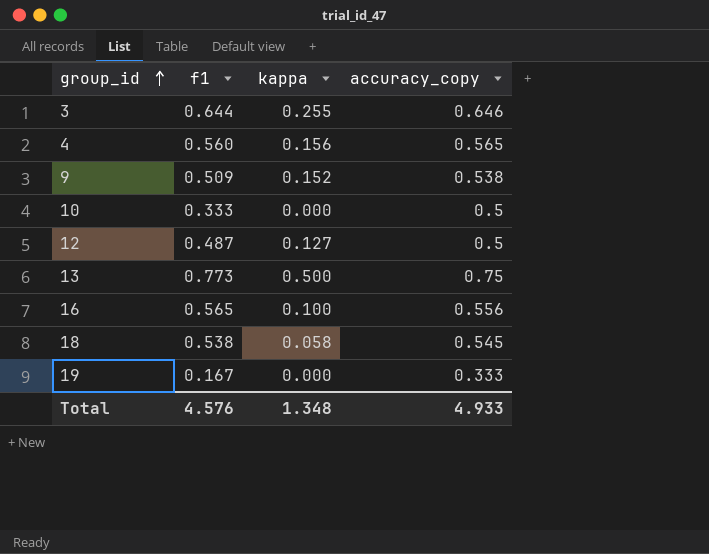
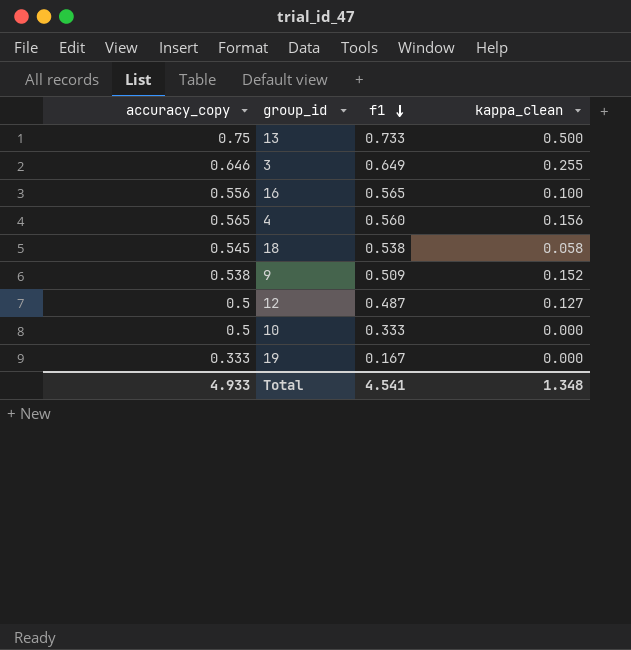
row order: group_id ascending -> f1 descending
column accuracy_copy | position: 4 -> 1
column name: kappa -> kappa_clean
13 | f1: 0.773 -> 0.733
3 | f1: 0.644 -> 0.649
Total | f1: 4.576 -> 4.541

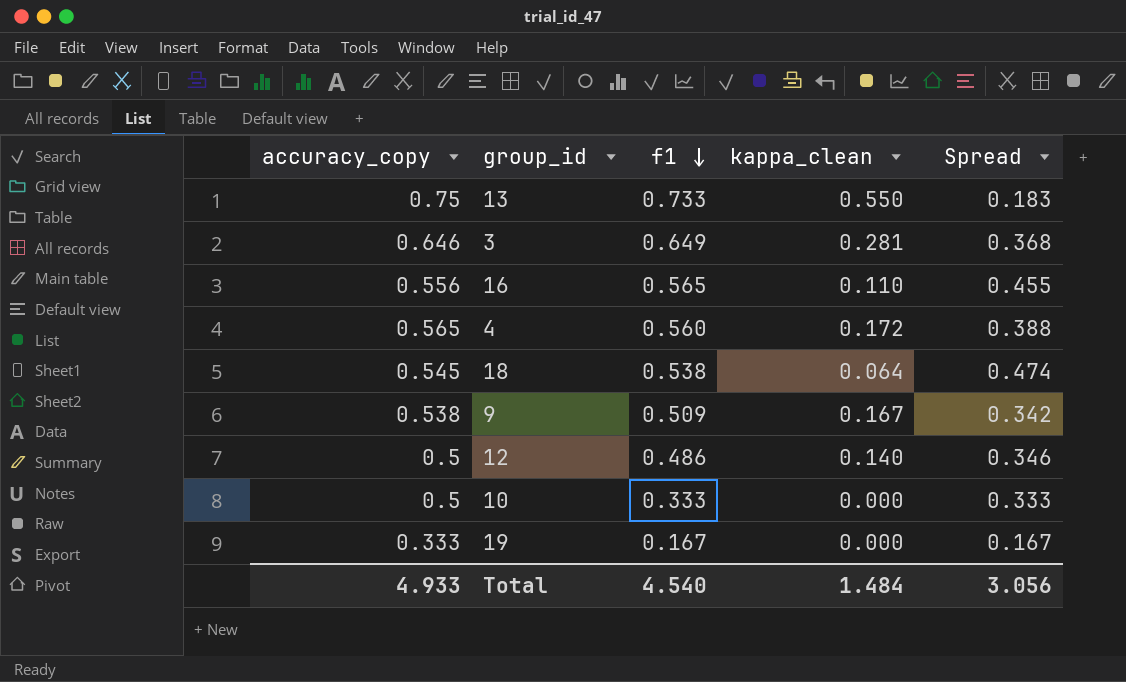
column Spread | formula: none -> [f1] - [kappa_clean]
13 | kappa_clean: 0.500 -> 0.550
3 | kappa_clean: 0.255 -> 0.281
16 | kappa_clean: 0.100 -> 0.110
4 | kappa_clean: 0.156 -> 0.172
18 | kappa_clean: 0.058 -> 0.064
9 | kappa_clean: 0.152 -> 0.167
12 | f1: 0.487 -> 0.486
12 | kappa_clean: 0.127 -> 0.140
Total | f1: 4.541 -> 4.540
Total | kappa_clean: 1.348 -> 1.484

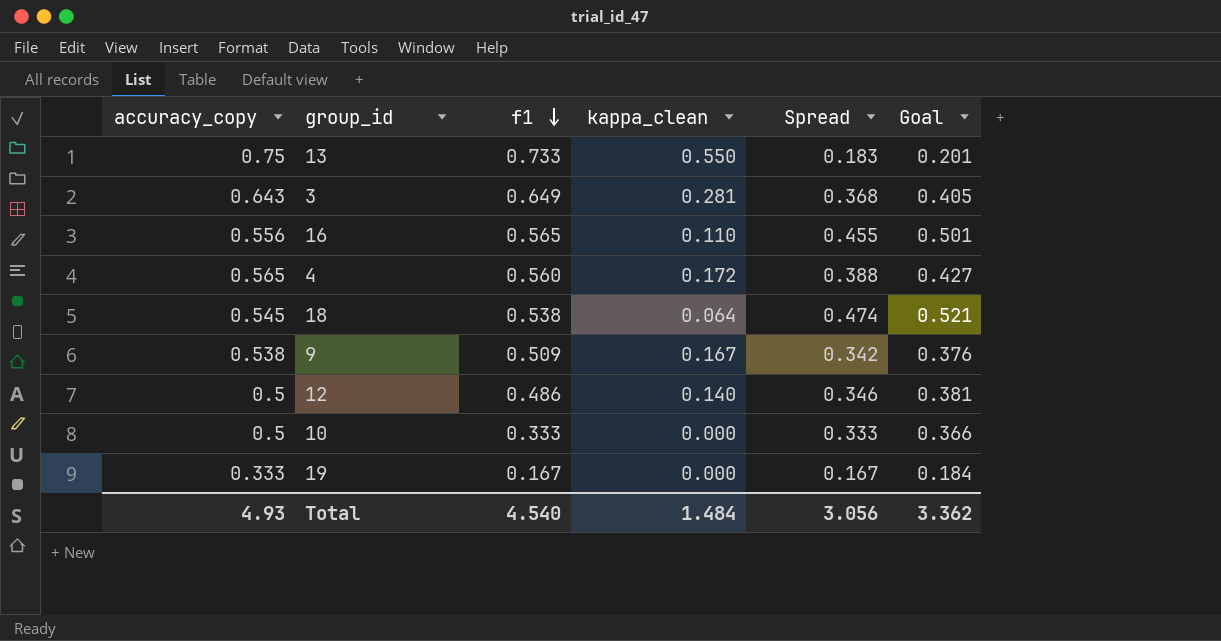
column Goal | formula: none -> [Spread] * 1.1
3 | accuracy_copy: 0.646 -> 0.643
Total | accuracy_copy: 4.933 -> 4.93

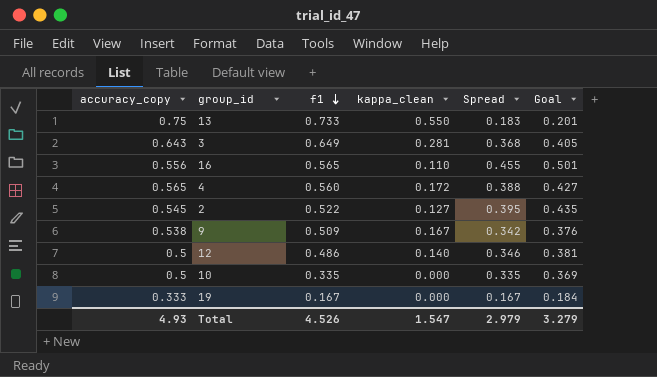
row 18: 0.545 | 0.538 | 0.064 | 0.474 | 0.521 -> none
row 2: none -> 0.545 | 0.522 | 0.127 | 0.395 | 0.435
10 | f1: 0.333 -> 0.335
10 | Spread: 0.333 -> 0.335
10 | Goal: 0.366 -> 0.369
Total | f1: 4.540 -> 4.526
Total | kappa_clean: 1.484 -> 1.547
Total | Spread: 3.056 -> 2.979
Total | Goal: 3.362 -> 3.279

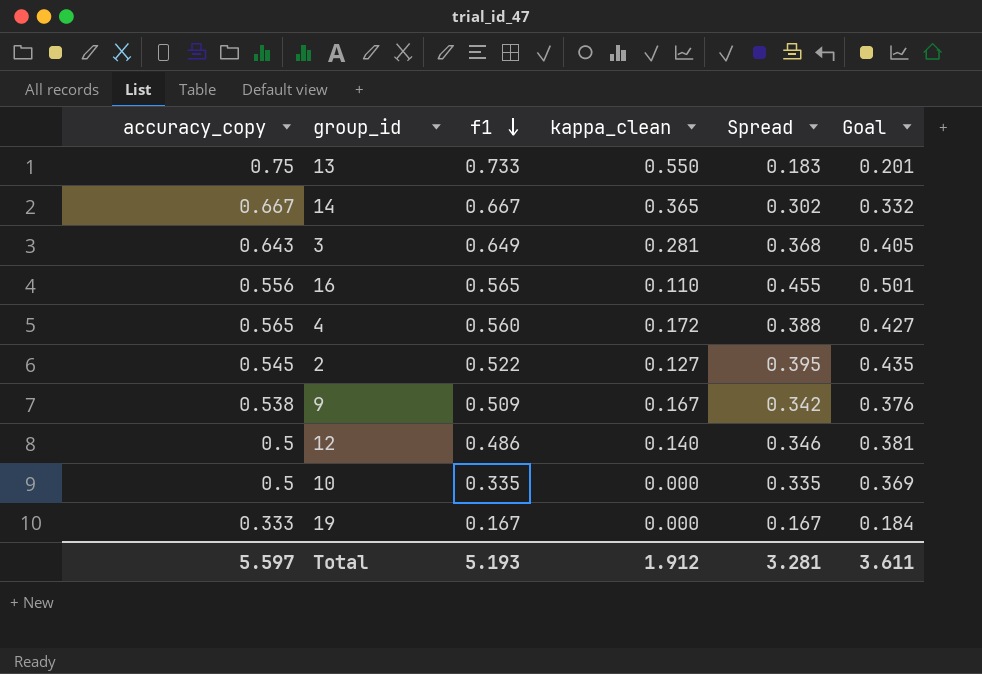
row 14: none -> 0.667 | 0.667 | 0.365 | 0.302 | 0.332
Total | accuracy_copy: 4.93 -> 5.597
Total | f1: 4.526 -> 5.193
Total | kappa_clean: 1.547 -> 1.912
Total | Spread: 2.979 -> 3.281
Total | Goal: 3.279 -> 3.611

